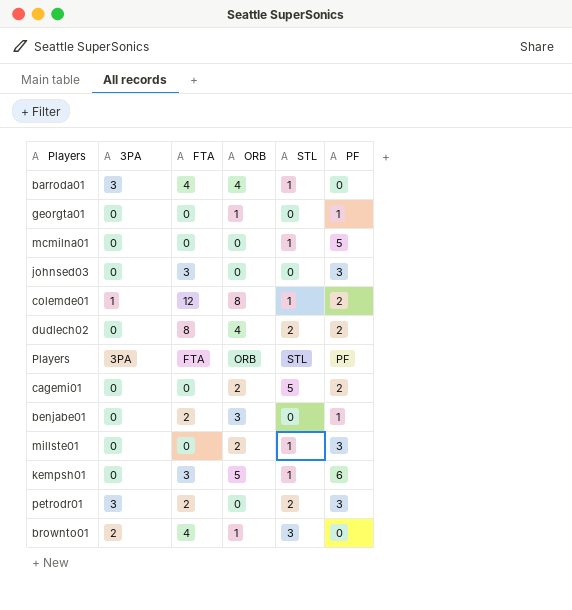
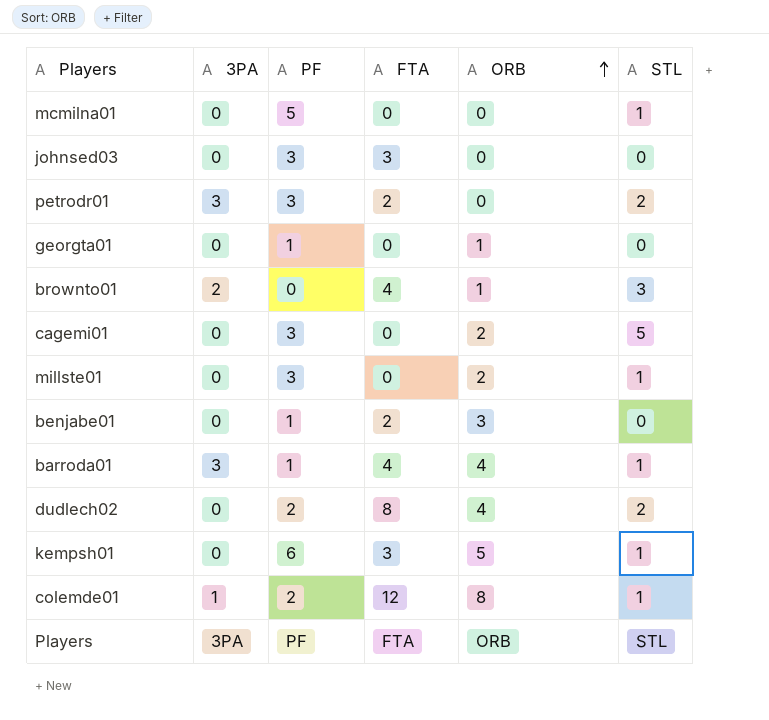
row order: none -> ORB ascending
column PF | position: 6 -> 3
cagemi01 | PF: 2 -> 3
barroda01 | PF: 0 -> 1

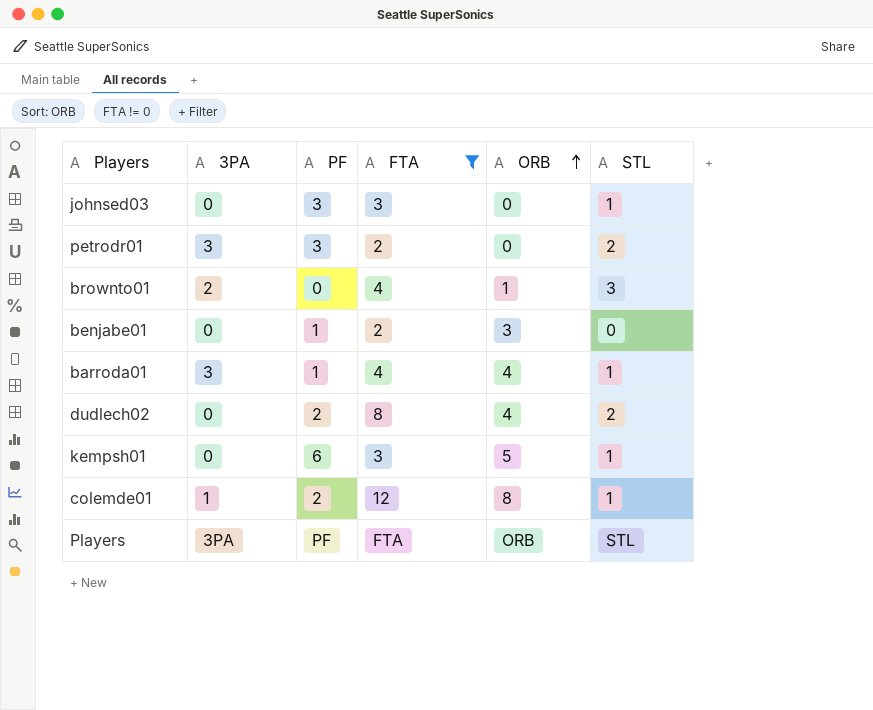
filter: none -> FTA != 0
johnsed03 | STL: 0 -> 1

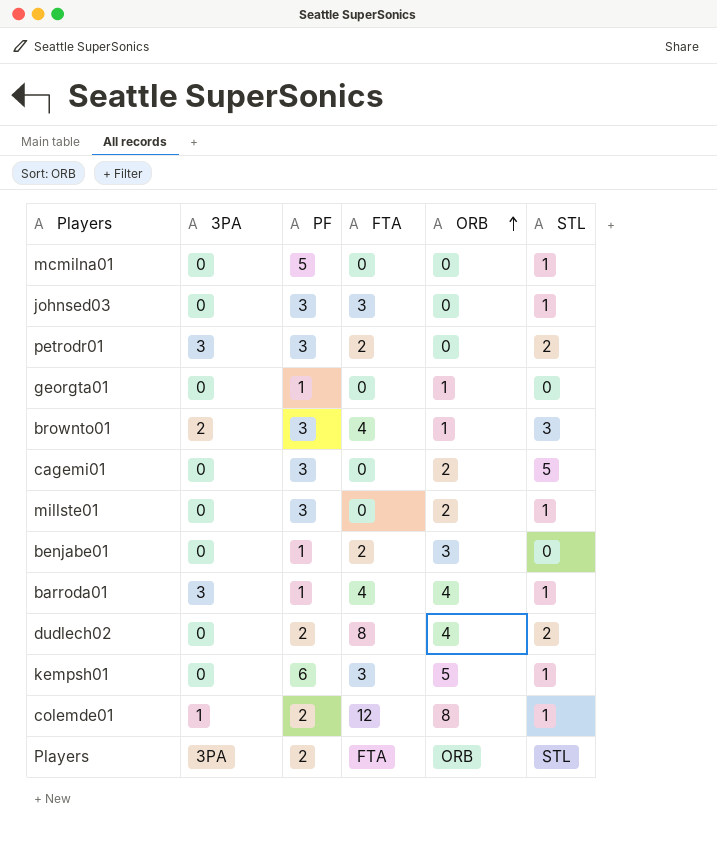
filter: FTA != 0 -> none
brownto01 | PF: 0 -> 3
Players | PF: PF -> 2

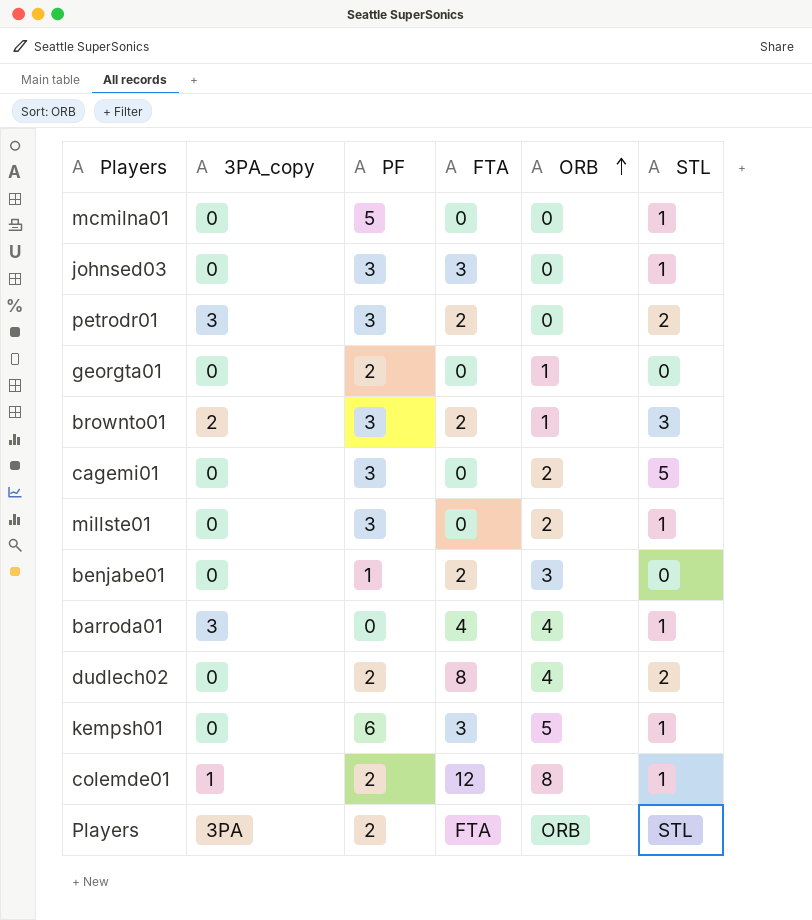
column name: 3PA -> 3PA_copy
georgta01 | PF: 1 -> 2
brownto01 | FTA: 4 -> 2
barroda01 | PF: 1 -> 0

